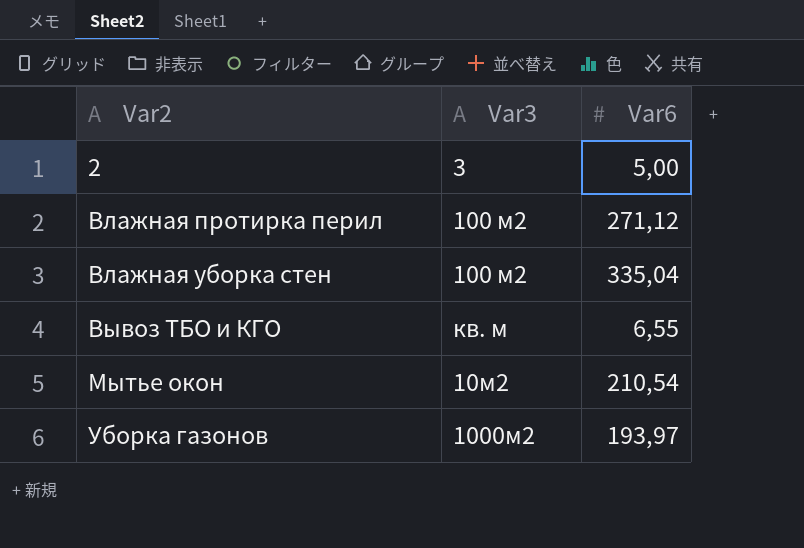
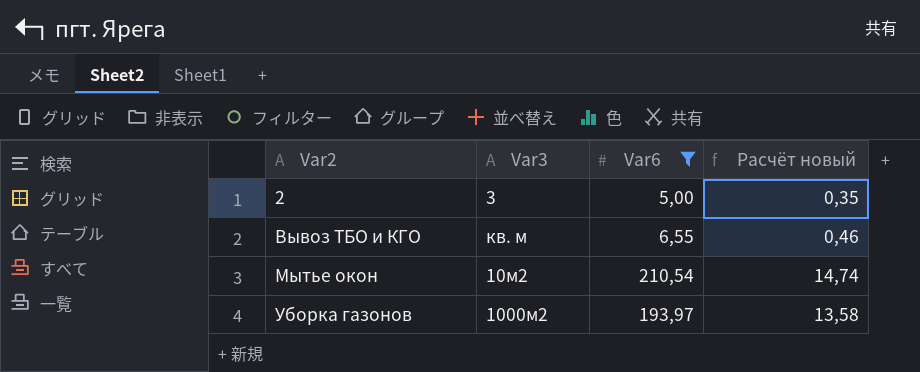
filter: none -> Var6 <= 210,54
column Расчёт новый | formula: none -> [Var6] * 0,07

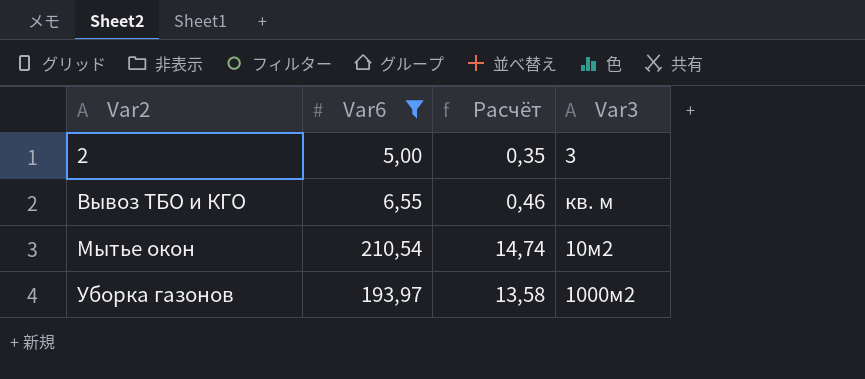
column name: Расчёт новый -> Расчёт
column Var3 | position: 2 -> 4

